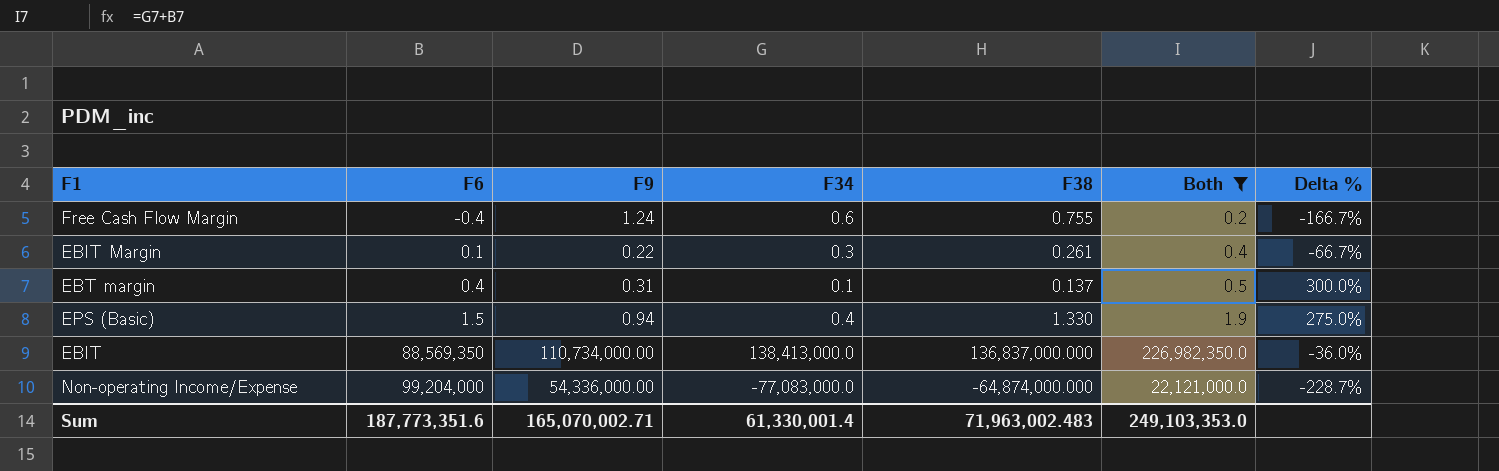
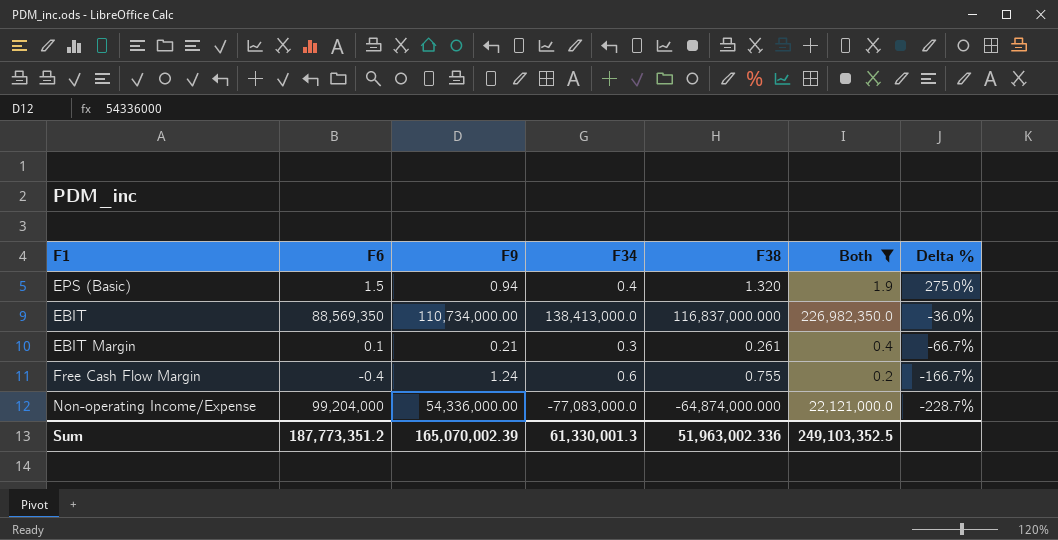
row order: F6 ascending -> Delta % descending
row EBT margin: 0.4 | 0.31 | 0.1 | 0.137 | 0.5 | 300.0% -> none
EPS (Basic) | F38: 1.330 -> 1.320
EBIT | F38: 136,837,000.000 -> 116,837,000.000
EBIT Margin | F9: 0.22 -> 0.21
Sum | F6: 187,773,351.6 -> 187,773,351.2
Sum | F9: 165,070,002.71 -> 165,070,002.39
Sum | F34: 61,330,001.4 -> 61,330,001.3
Sum | F38: 71,963,002.483 -> 51,963,002.336
Sum | Both: 249,103,353.0 -> 249,103,352.5

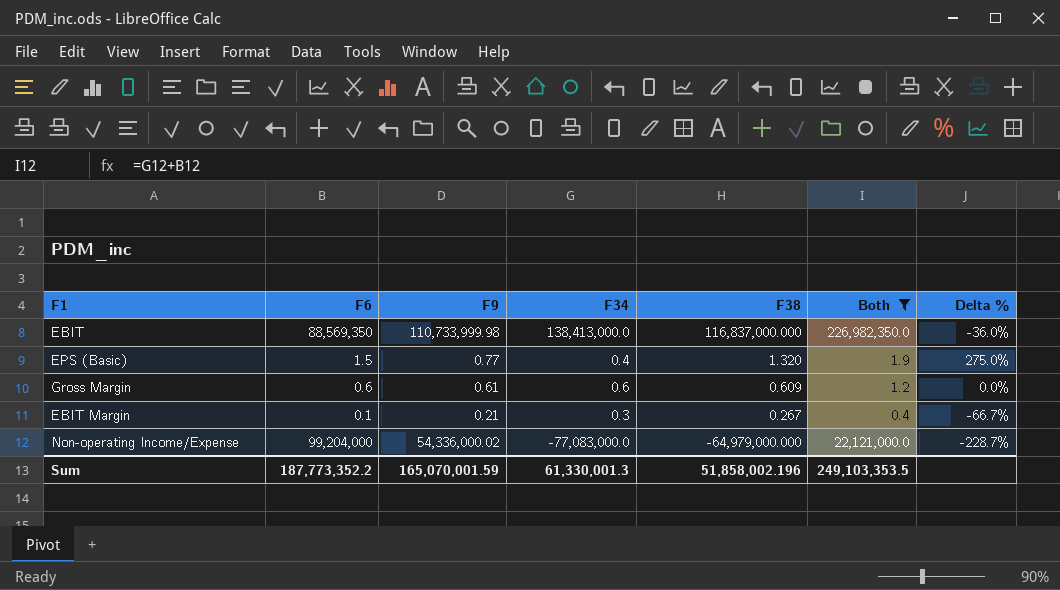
row order: Delta % descending -> F38 descending
row Free Cash Flow Margin: -0.4 | 1.24 | 0.6 | 0.755 | 0.2 | -166.7% -> none
EBIT | F9: 110,734,000.00 -> 110,733,999.98
EPS (Basic) | F9: 0.94 -> 0.77
row Gross Margin: none -> 0.6 | 0.61 | 0.6 | 0.609 | 1.2 | 0.0%
EBIT Margin | F38: 0.261 -> 0.267
Non-operating Income/Expense | F9: 54,336,000.00 -> 54,336,000.02
Non-operating Income/Expense | F38: -64,874,000.000 -> -64,979,000.000
Sum | F6: 187,773,351.2 -> 187,773,352.2
Sum | F9: 165,070,002.39 -> 165,070,001.59
Sum | F38: 51,963,002.336 -> 51,858,002.196
Sum | Both: 249,103,352.5 -> 249,103,353.5

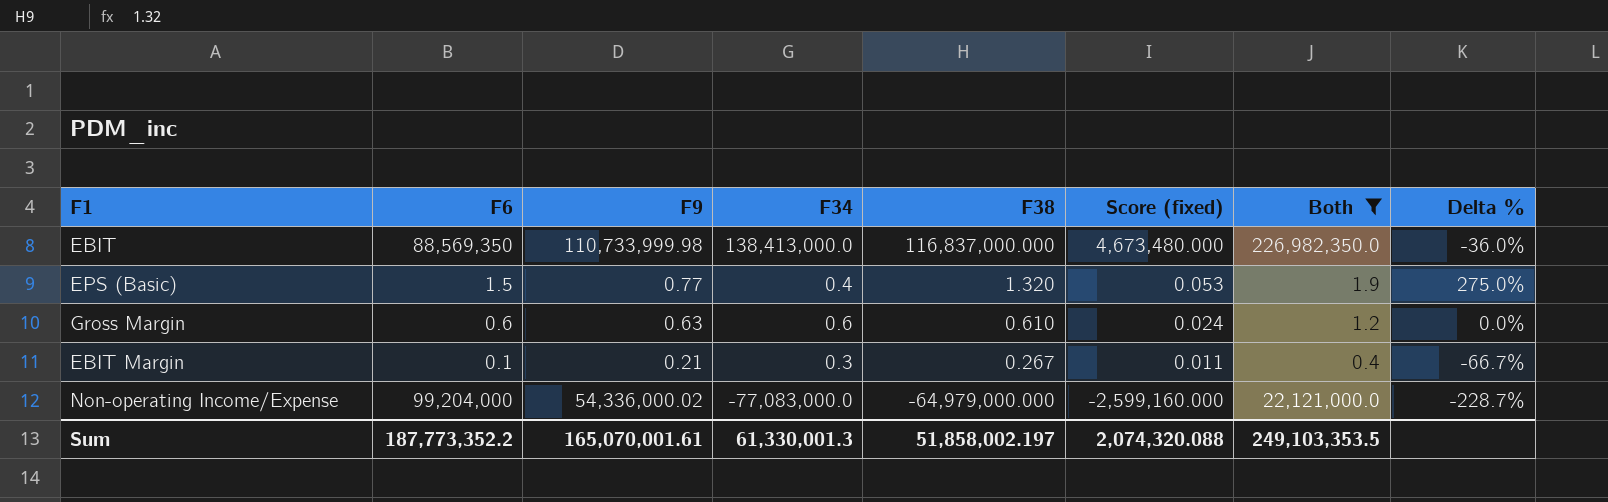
column Score (fixed) | formula: none -> [F38] * 0.04
Gross Margin | F9: 0.61 -> 0.63
Gross Margin | F38: 0.609 -> 0.610
Sum | F9: 165,070,001.59 -> 165,070,001.61
Sum | F38: 51,858,002.196 -> 51,858,002.197

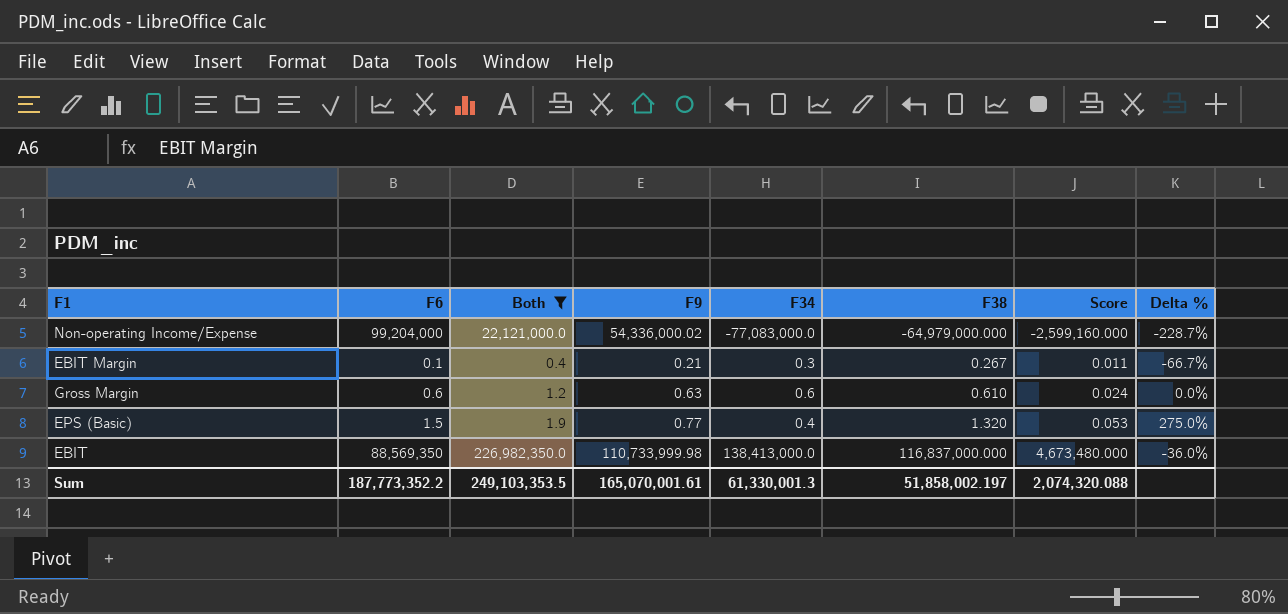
row order: F38 descending -> F38 ascending
column Both | position: 7 -> 3
column name: Score (fixed) -> Score

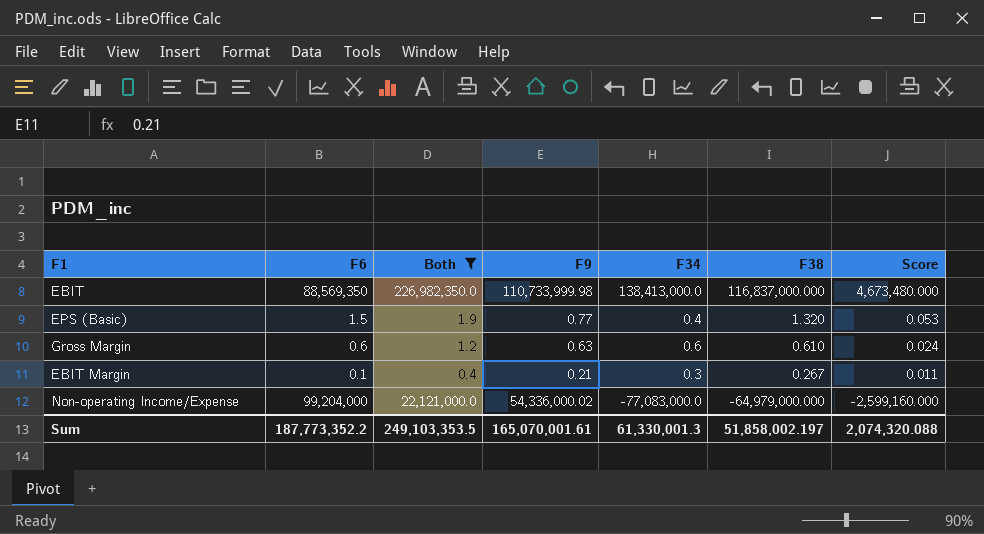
row order: F38 ascending -> F38 descending
column Delta % | formula: ([F6] - [F34]) / [F34] -> none

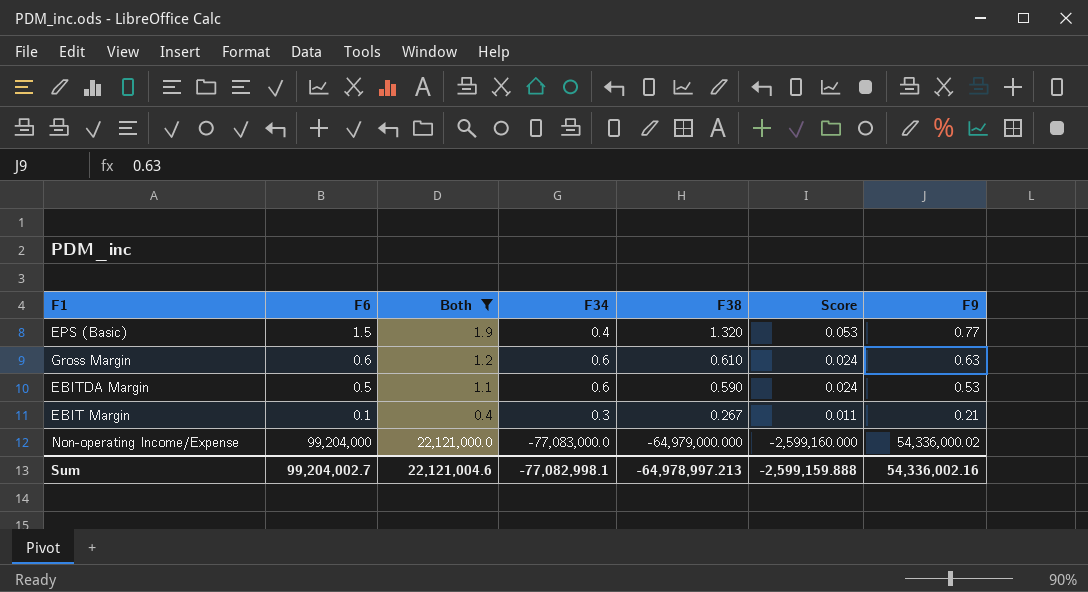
column F9 | position: 4 -> 7
row EBIT: 88,569,350 | 226,982,350.0 | 110,733,999.98 | 138,413,000.0 | 116,837,000.000 | 4,673,480.000 -> none
row EBITDA Margin: none -> 0.5 | 1.1 | 0.6 | 0.590 | 0.024 | 0.53
Sum | F6: 187,773,352.2 -> 99,204,002.7
Sum | Both: 249,103,353.5 -> 22,121,004.6
Sum | F34: 61,330,001.3 -> -77,082,998.1
Sum | F38: 51,858,002.197 -> -64,978,997.213
Sum | Score: 2,074,320.088 -> -2,599,159.888
Sum | F9: 165,070,001.61 -> 54,336,002.16

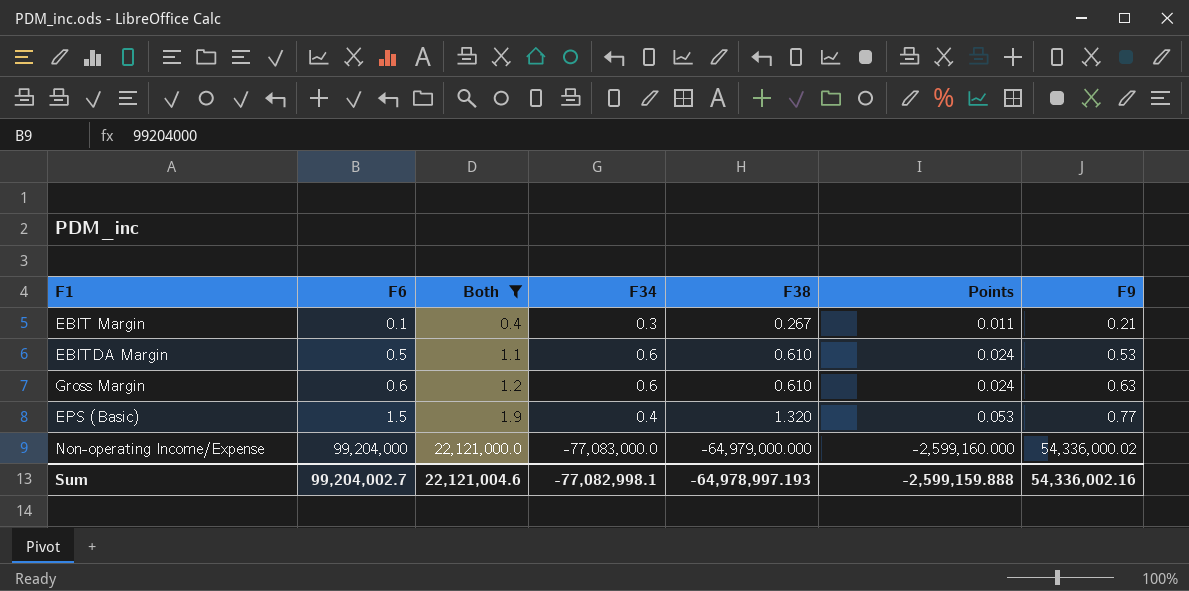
row order: F38 descending -> F6 ascending
column name: Score -> Points
EBITDA Margin | F38: 0.590 -> 0.610
Sum | F38: -64,978,997.213 -> -64,978,997.193

